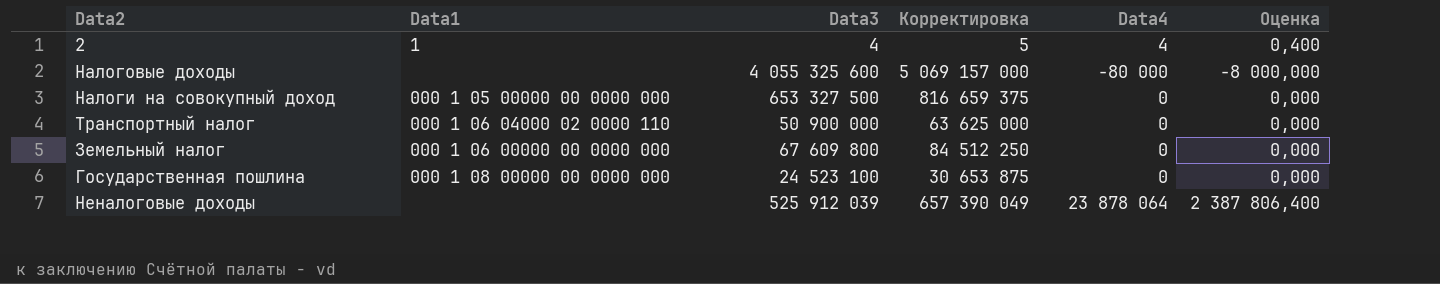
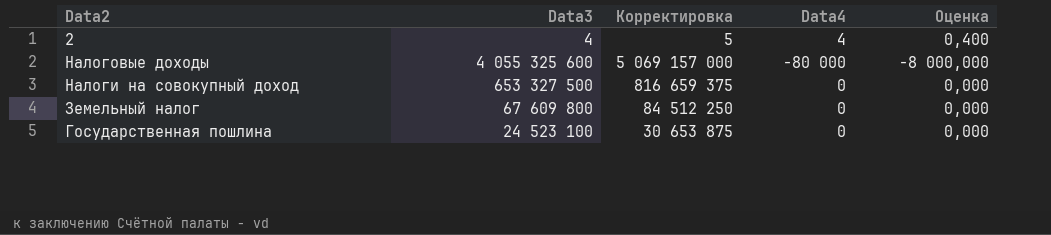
column Data1 | position: 2 -> none
row Транспортный налог: 000 1 06 04000 02 0000 110 | 50 900 000 | 63 625 000 | 0 | 0,000 -> none
row Неналоговые доходы: none | 525 912 039 | 657 390 049 | 23 878 064 | 2 387 806,400 -> none

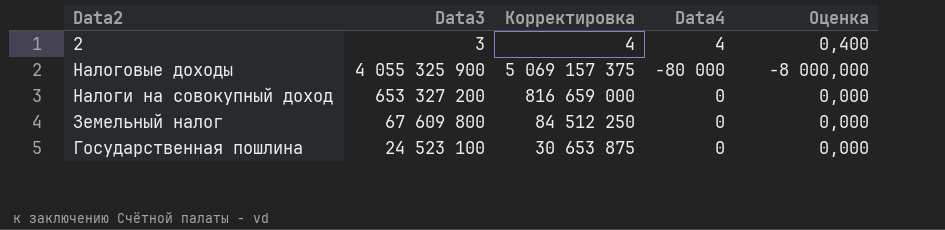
2 | Data3: 4 -> 3
2 | Корректировка: 5 -> 4
Налоговые доходы | Data3: 4 055 325 600 -> 4 055 325 900
Налоговые доходы | Корректировка: 5 069 157 000 -> 5 069 157 375
Налоги на совокупный доход | Data3: 653 327 500 -> 653 327 200
Налоги на совокупный доход | Корректировка: 816 659 375 -> 816 659 000

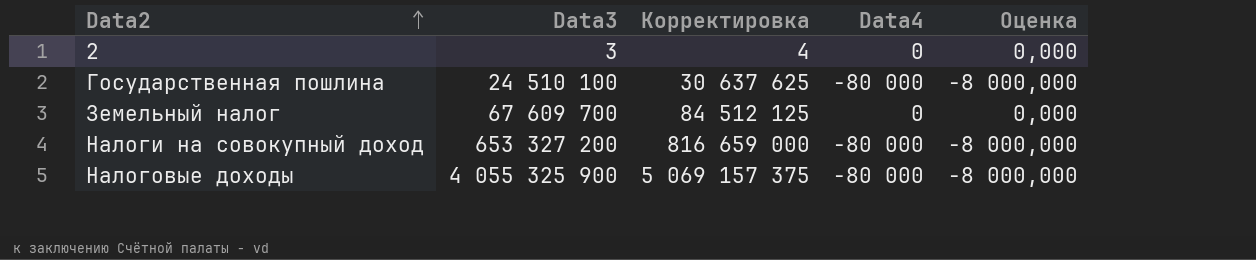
row order: none -> Data2 ascending
2 | Data4: 4 -> 0
2 | Оценка: 0,400 -> 0,000
Государственная пошлина | Data3: 24 523 100 -> 24 510 100
Государственная пошлина | Корректировка: 30 653 875 -> 30 637 625
Государственная пошлина | Data4: 0 -> -80 000
Государственная пошлина | Оценка: 0,000 -> -8 000,000
Земельный налог | Data3: 67 609 800 -> 67 609 700
Земельный налог | Корректировка: 84 512 250 -> 84 512 125
Налоги на совокупный доход | Data4: 0 -> -80 000
Налоги на совокупный доход | Оценка: 0,000 -> -8 000,000

